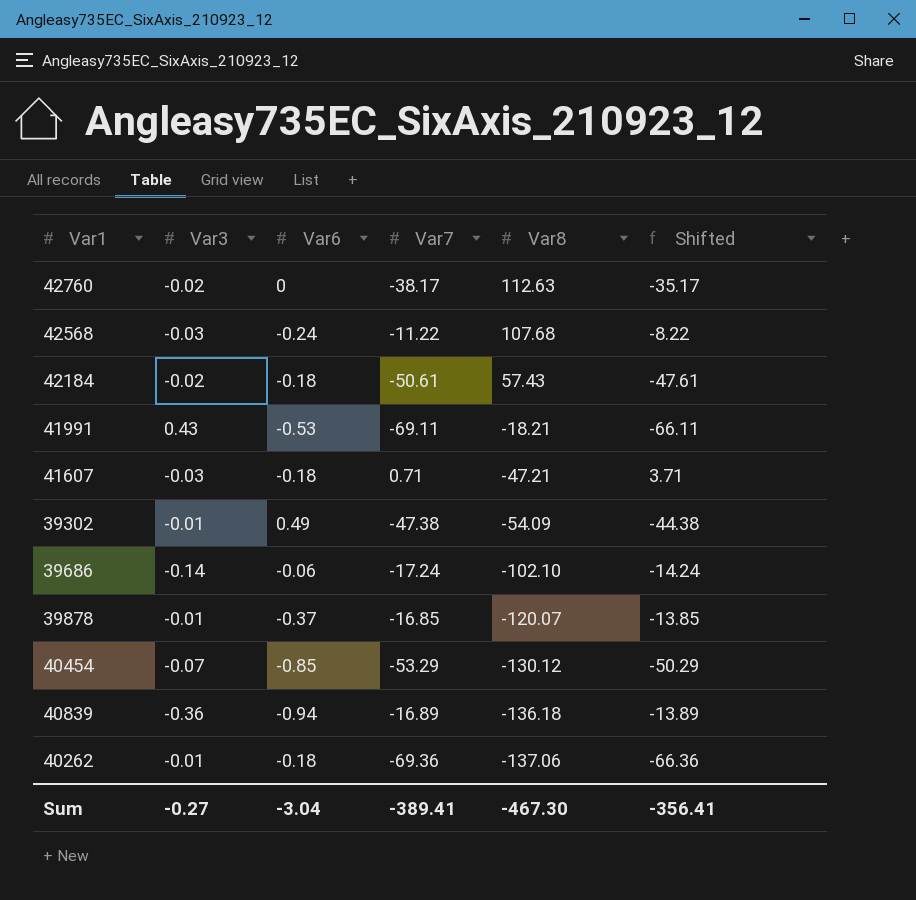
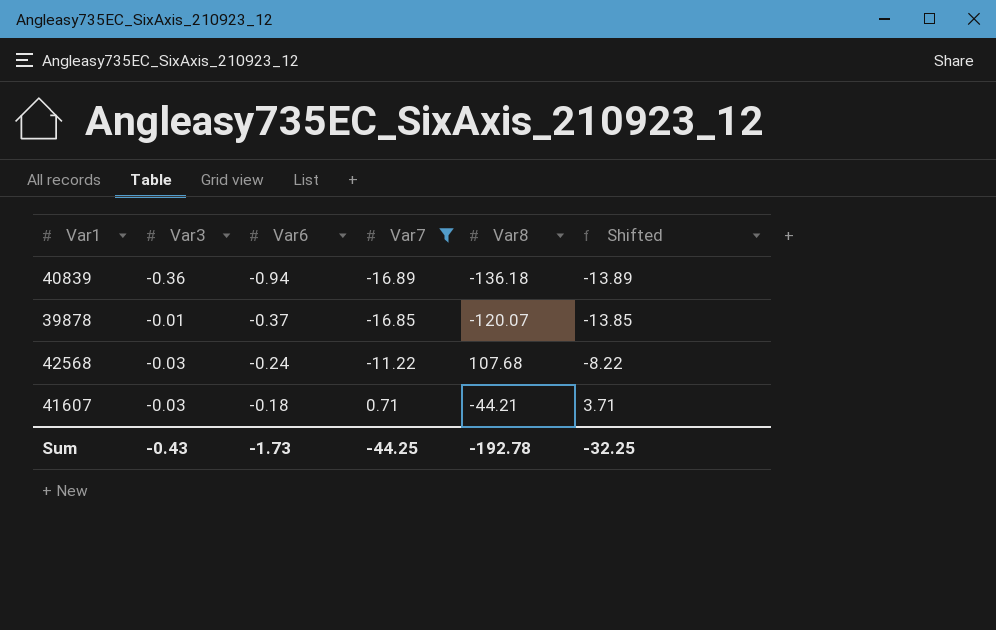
filter: none -> Var7 >= -16.89
row order: Var8 descending -> Var6 ascending
41607 | Var8: -47.21 -> -44.21
Sum | Var3: -0.27 -> -0.43
Sum | Var6: -3.04 -> -1.73
Sum | Var7: -389.41 -> -44.25
Sum | Var8: -467.30 -> -192.78
Sum | Shifted: -356.41 -> -32.25

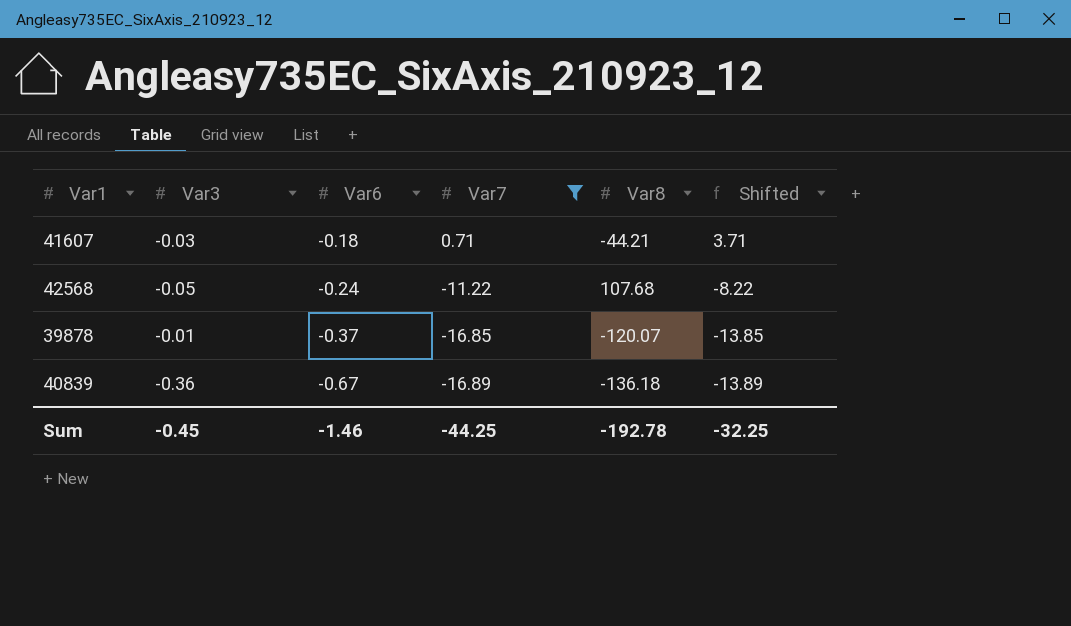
row order: Var6 ascending -> Var6 descending
42568 | Var3: -0.03 -> -0.05
40839 | Var6: -0.94 -> -0.67
Sum | Var3: -0.43 -> -0.45
Sum | Var6: -1.73 -> -1.46

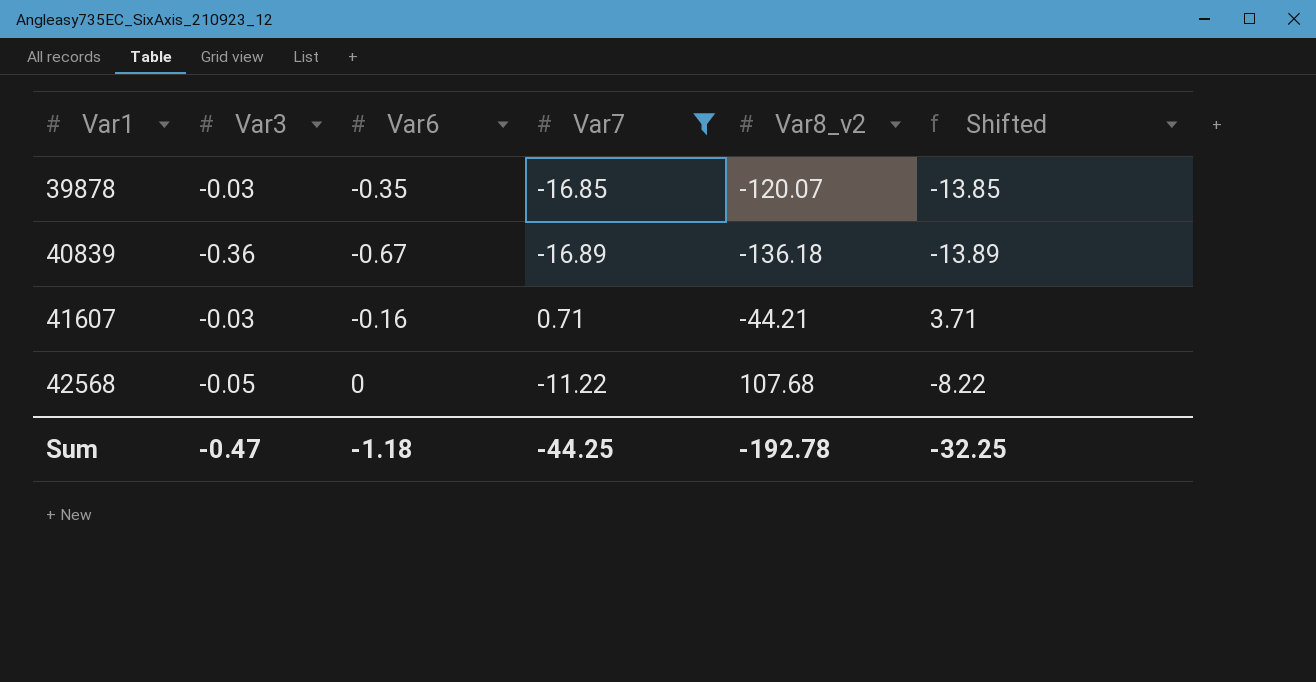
row order: Var6 descending -> Var1 ascending
column name: Var8 -> Var8_v2
39878 | Var3: -0.01 -> -0.03
39878 | Var6: -0.37 -> -0.35
41607 | Var6: -0.18 -> -0.16
42568 | Var6: -0.24 -> 0
Sum | Var3: -0.45 -> -0.47
Sum | Var6: -1.46 -> -1.18

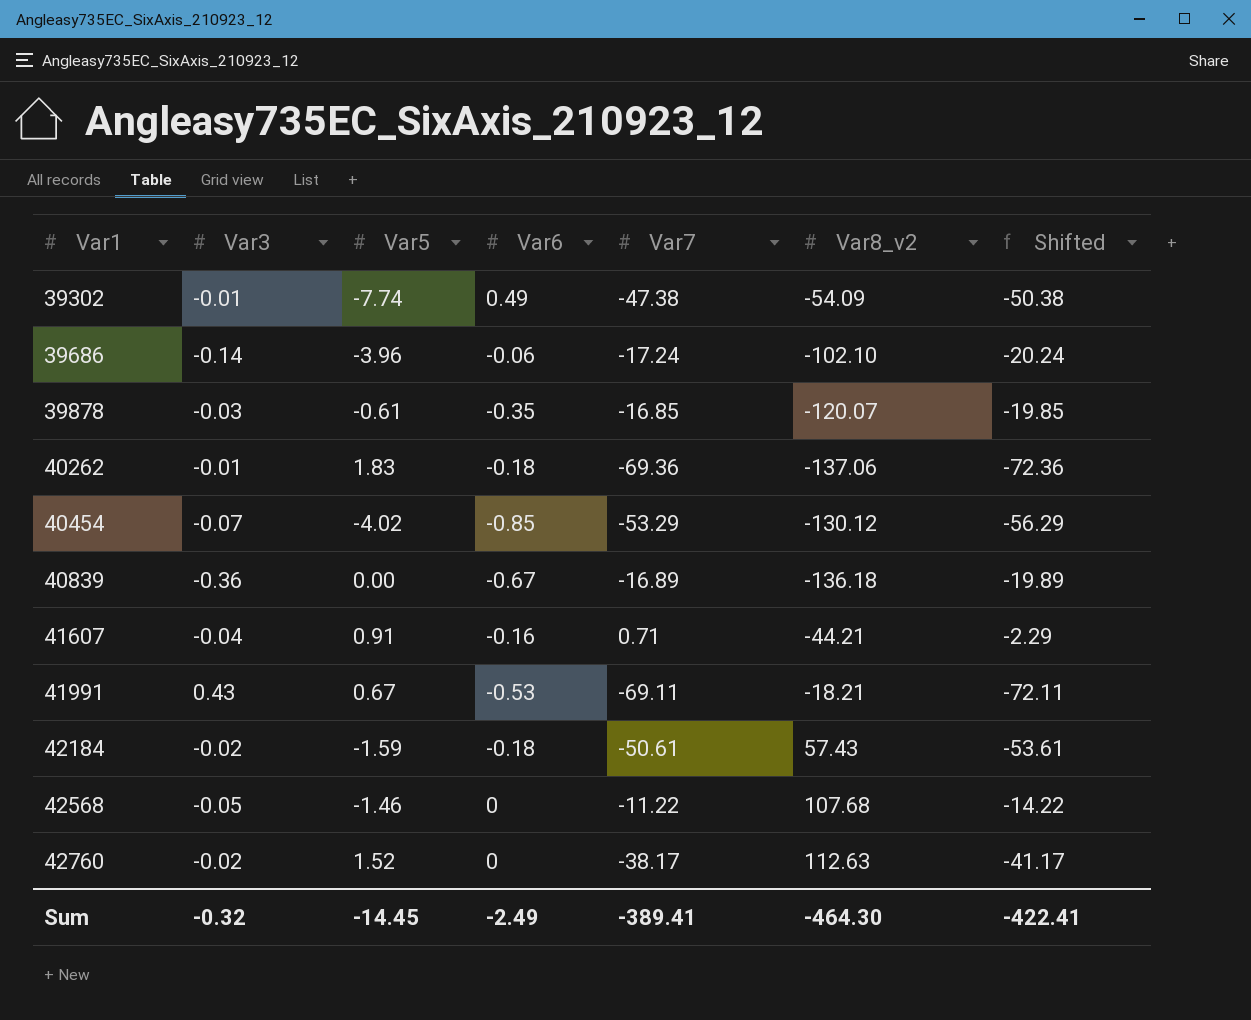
filter: Var7 >= -16.89 -> none
column Var5 | position: none -> 3
column Shifted | formula: [Var7] + 3 -> [Var7] - 3
41607 | Var3: -0.03 -> -0.04
Sum | Var3: -0.47 -> -0.32
Sum | Var6: -1.18 -> -2.49
Sum | Var7: -44.25 -> -389.41
Sum | Var8_v2: -192.78 -> -464.30
Sum | Shifted: -32.25 -> -422.41

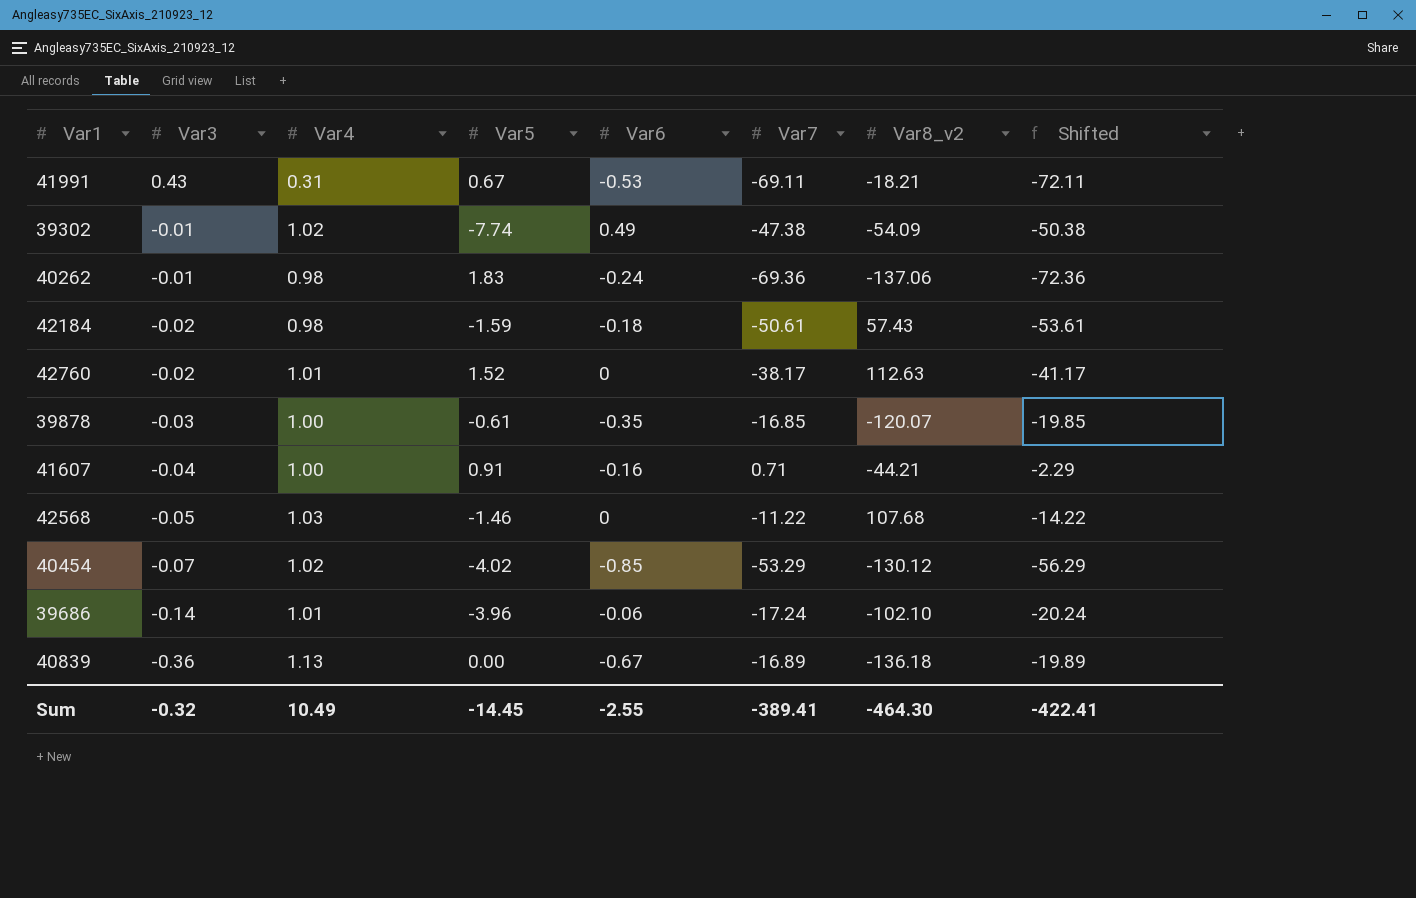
row order: Var1 ascending -> Var3 descending
column Var4 | position: none -> 3
40262 | Var6: -0.18 -> -0.24
Sum | Var6: -2.49 -> -2.55

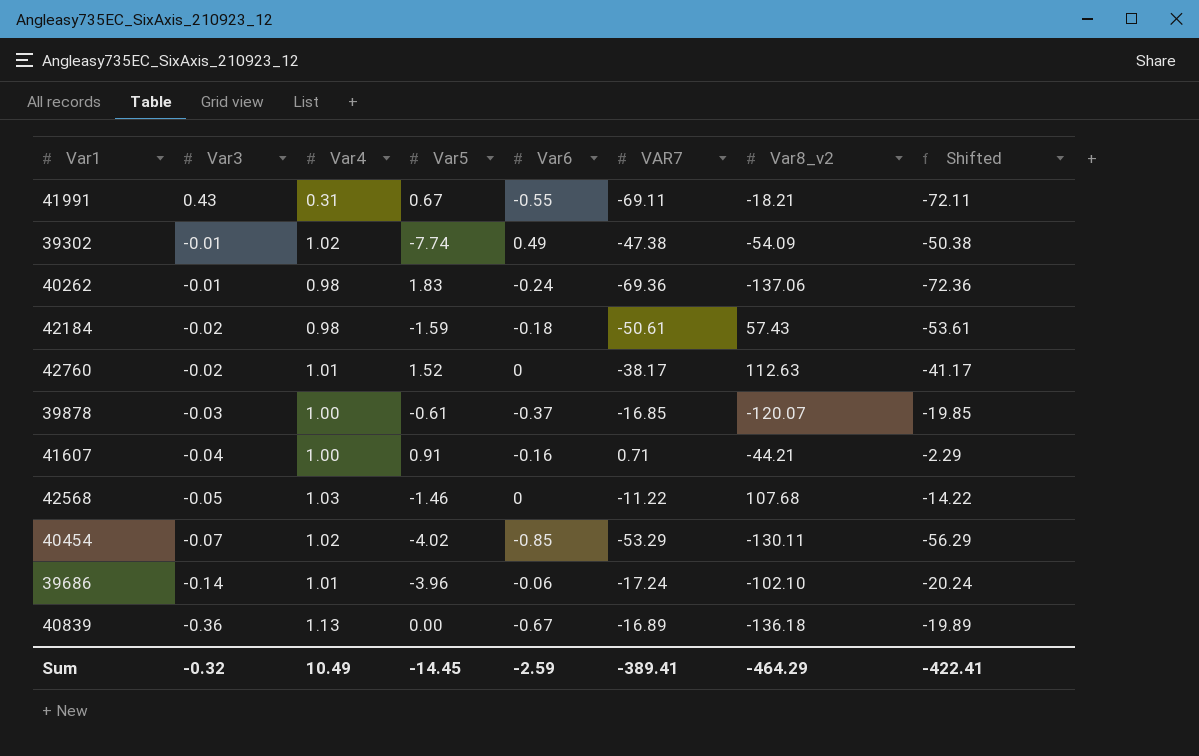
column name: Var7 -> VAR7
41991 | Var6: -0.53 -> -0.55
39878 | Var6: -0.35 -> -0.37
40454 | Var8_v2: -130.12 -> -130.11
Sum | Var6: -2.55 -> -2.59
Sum | Var8_v2: -464.30 -> -464.29

